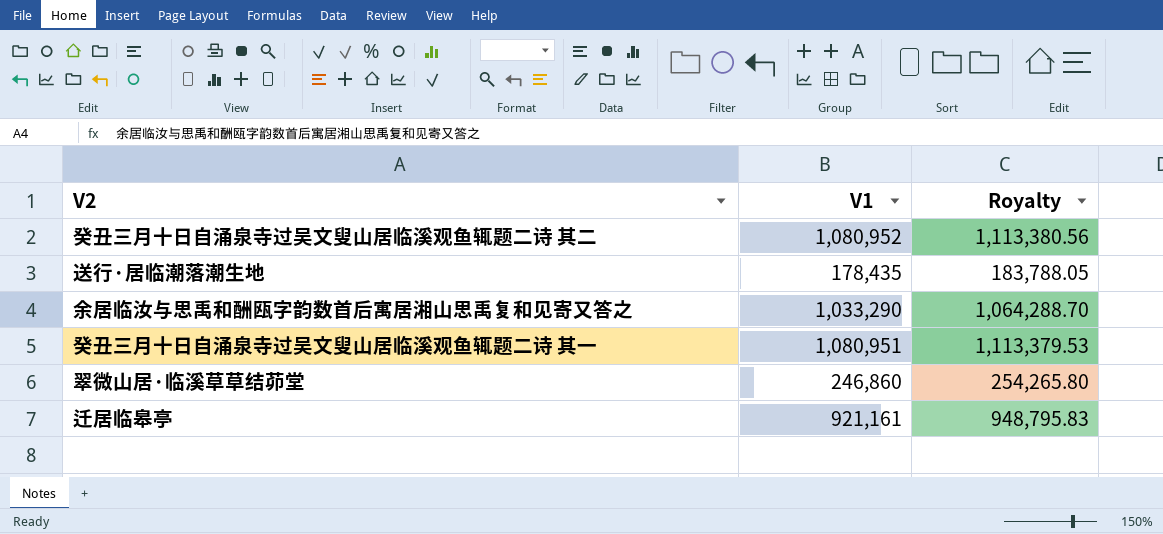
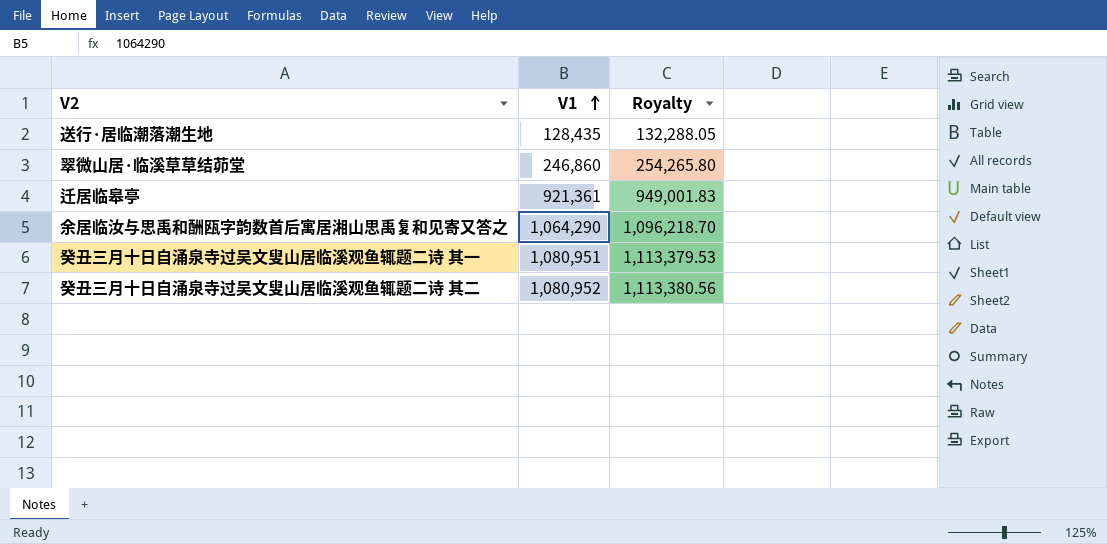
row order: none -> V1 ascending
送行·居临潮落潮生地 | V1: 178,435 -> 128,435
送行·居临潮落潮生地 | Royalty: 183,788.05 -> 132,288.05
迁居临皋亭 | V1: 921,161 -> 921,361
迁居临皋亭 | Royalty: 948,795.83 -> 949,001.83
余居临汝与思禹和酬瓯字韵数首后寓居湘山思禹复和见寄又答之 | V1: 1,033,290 -> 1,064,290
余居临汝与思禹和酬瓯字韵数首后寓居湘山思禹复和见寄又答之 | Royalty: 1,064,288.70 -> 1,096,218.70

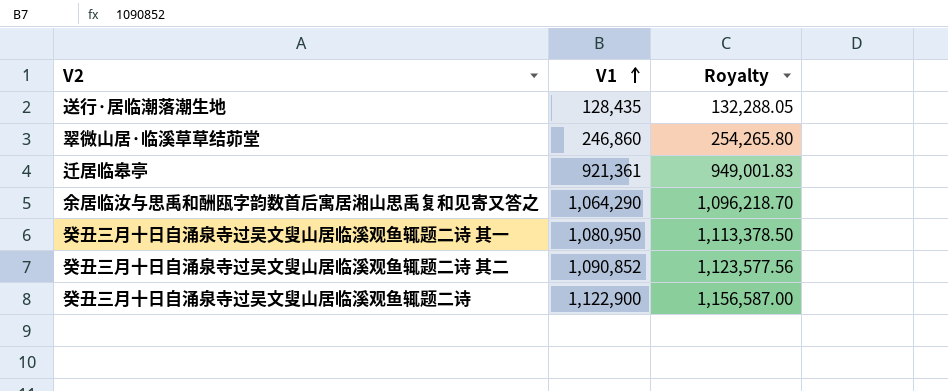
癸丑三月十日自涌泉寺过吴文叟山居临溪观鱼辄题二诗 其一 | V1: 1,080,951 -> 1,080,950
癸丑三月十日自涌泉寺过吴文叟山居临溪观鱼辄题二诗 其一 | Royalty: 1,113,379.53 -> 1,113,378.50
癸丑三月十日自涌泉寺过吴文叟山居临溪观鱼辄题二诗 其二 | V1: 1,080,952 -> 1,090,852
癸丑三月十日自涌泉寺过吴文叟山居临溪观鱼辄题二诗 其二 | Royalty: 1,113,380.56 -> 1,123,577.56
row 癸丑三月十日自涌泉寺过吴文叟山居临溪观鱼辄题二诗: none -> 1,122,900 | 1,156,587.00

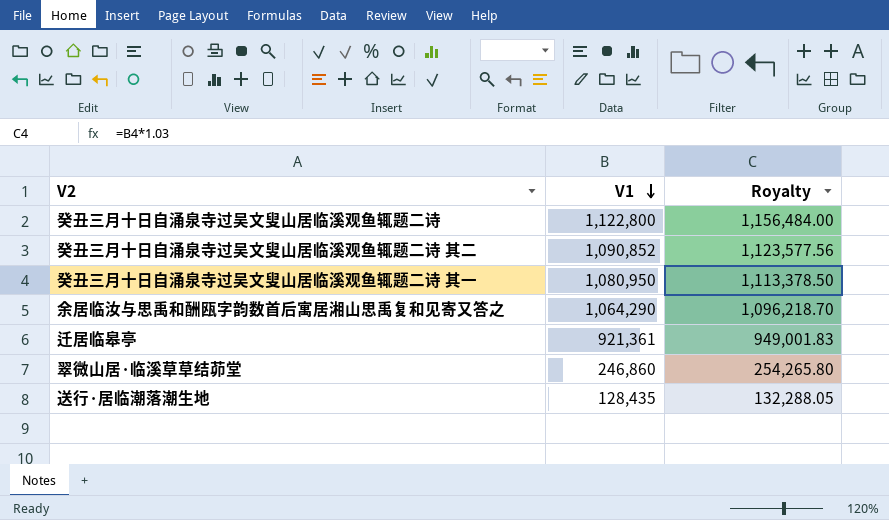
row order: V1 ascending -> V1 descending
癸丑三月十日自涌泉寺过吴文叟山居临溪观鱼辄题二诗 | V1: 1,122,900 -> 1,122,800
癸丑三月十日自涌泉寺过吴文叟山居临溪观鱼辄题二诗 | Royalty: 1,156,587.00 -> 1,156,484.00

